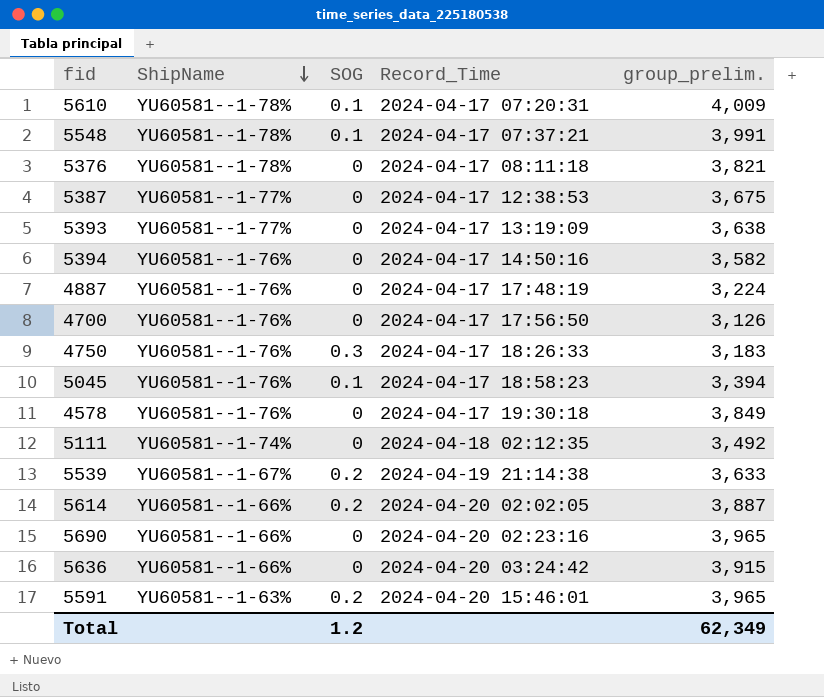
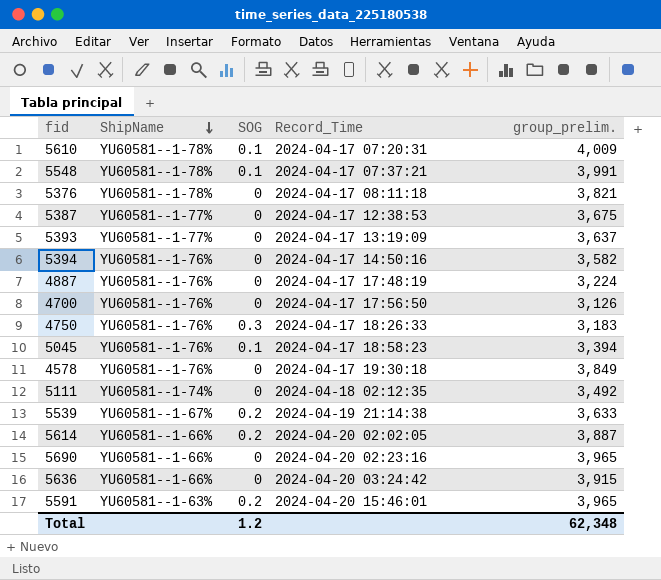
5393 | group_prelim.: 3,638 -> 3,637
Total | group_prelim.: 62,349 -> 62,348

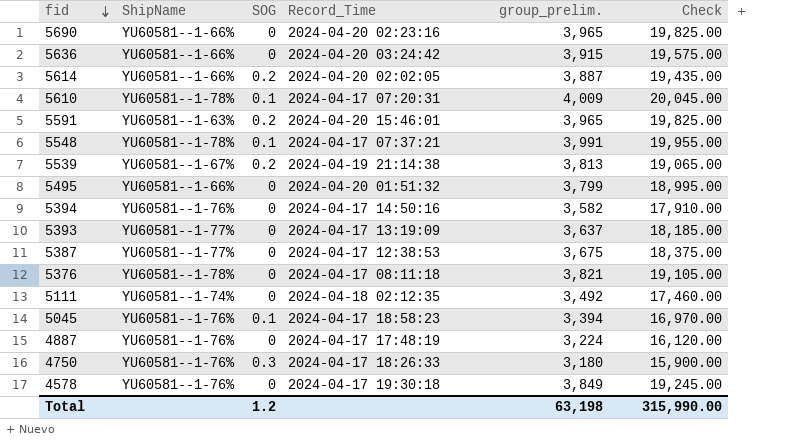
row order: ShipName descending -> fid descending
column Check | formula: none -> [group_prelim.] * 5
row 4700: YU60581--1-76% | 0 | 2024-04-17 17:56:50 | 3,126 -> none
5539 | group_prelim.: 3,633 -> 3,813
row 5495: none -> YU60581--1-66% | 0 | 2024-04-20 01:51:32 | 3,799 | 18,995.00
4750 | group_prelim.: 3,183 -> 3,180
Total | group_prelim.: 62,348 -> 63,198

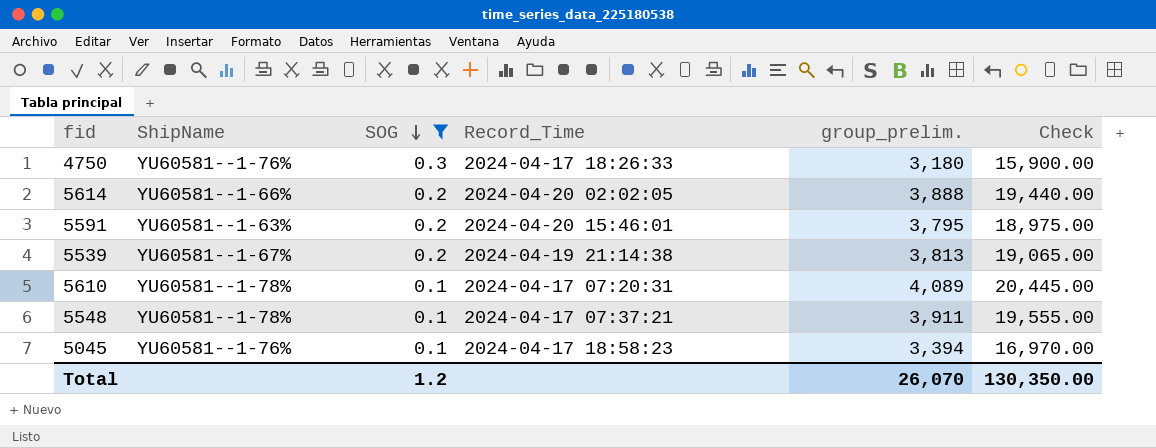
filter: none -> SOG != 0
row order: fid descending -> SOG descending
5614 | group_prelim.: 3,887 -> 3,888
5614 | Check: 19,435.00 -> 19,440.00
5591 | group_prelim.: 3,965 -> 3,795
5591 | Check: 19,825.00 -> 18,975.00
5610 | group_prelim.: 4,009 -> 4,089
5610 | Check: 20,045.00 -> 20,445.00
5548 | group_prelim.: 3,991 -> 3,911
5548 | Check: 19,955.00 -> 19,555.00
Total | group_prelim.: 63,198 -> 26,070
Total | Check: 315,990.00 -> 130,350.00

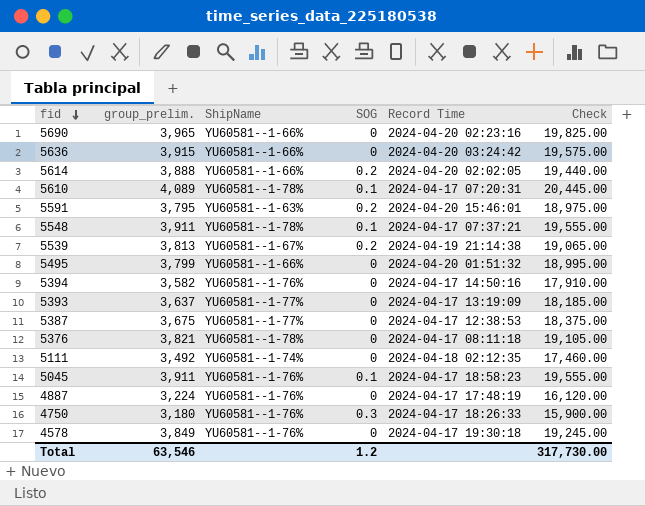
filter: SOG != 0 -> none
row order: SOG descending -> fid descending
column group_prelim. | position: 5 -> 2
column name: Record_Time -> Record Time
5045 | group_prelim.: 3,394 -> 3,911
5045 | Check: 16,970.00 -> 19,555.00
Total | group_prelim.: 26,070 -> 63,546
Total | Check: 130,350.00 -> 317,730.00

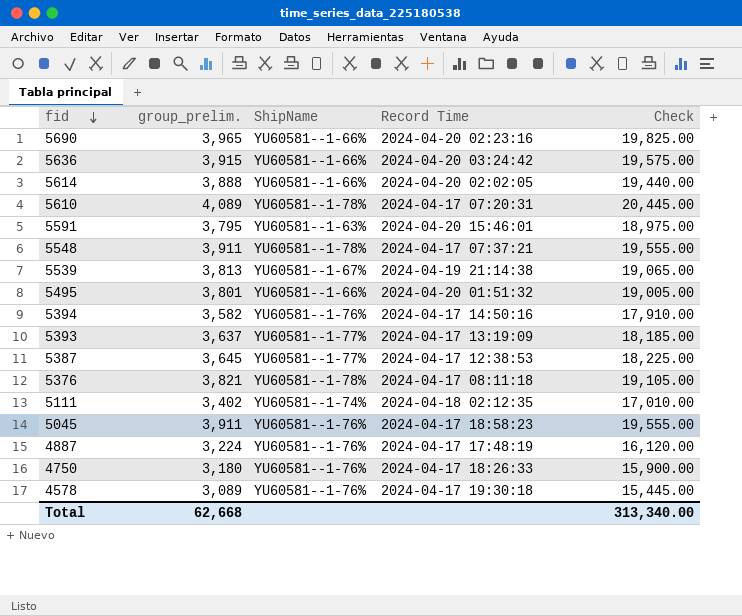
column SOG | position: 4 -> none
5495 | group_prelim.: 3,799 -> 3,801
5495 | Check: 18,995.00 -> 19,005.00
5387 | group_prelim.: 3,675 -> 3,645
5387 | Check: 18,375.00 -> 18,225.00
5111 | group_prelim.: 3,492 -> 3,402
5111 | Check: 17,460.00 -> 17,010.00
4578 | group_prelim.: 3,849 -> 3,089
4578 | Check: 19,245.00 -> 15,445.00
Total | group_prelim.: 63,546 -> 62,668
Total | Check: 317,730.00 -> 313,340.00

